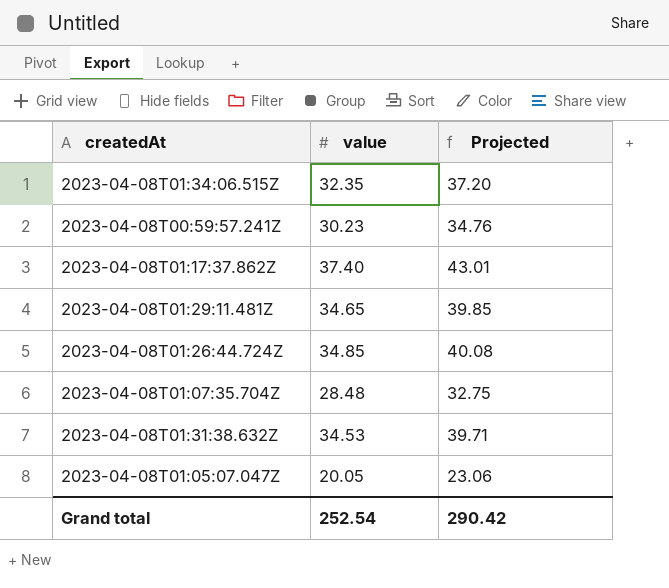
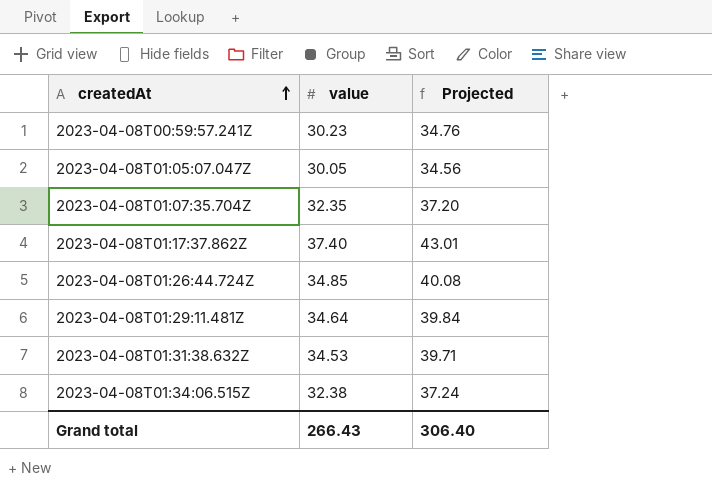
row order: none -> createdAt ascending
2023-04-08T01:05:07.047Z | value: 20.05 -> 30.05
2023-04-08T01:05:07.047Z | Projected: 23.06 -> 34.56
2023-04-08T01:07:35.704Z | value: 28.48 -> 32.35
2023-04-08T01:07:35.704Z | Projected: 32.75 -> 37.20
2023-04-08T01:29:11.481Z | value: 34.65 -> 34.64
2023-04-08T01:29:11.481Z | Projected: 39.85 -> 39.84
2023-04-08T01:34:06.515Z | value: 32.35 -> 32.38
2023-04-08T01:34:06.515Z | Projected: 37.20 -> 37.24
Grand total | value: 252.54 -> 266.43
Grand total | Projected: 290.42 -> 306.40

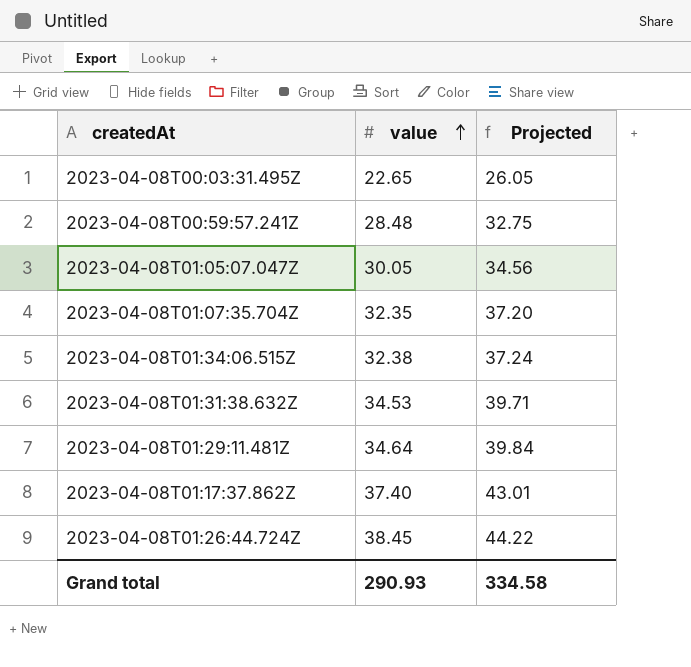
row order: createdAt ascending -> value ascending
row 2023-04-08T00:03:31.495Z: none -> 22.65 | 26.05
2023-04-08T00:59:57.241Z | value: 30.23 -> 28.48
2023-04-08T00:59:57.241Z | Projected: 34.76 -> 32.75
2023-04-08T01:26:44.724Z | value: 34.85 -> 38.45
2023-04-08T01:26:44.724Z | Projected: 40.08 -> 44.22
Grand total | value: 266.43 -> 290.93
Grand total | Projected: 306.40 -> 334.58

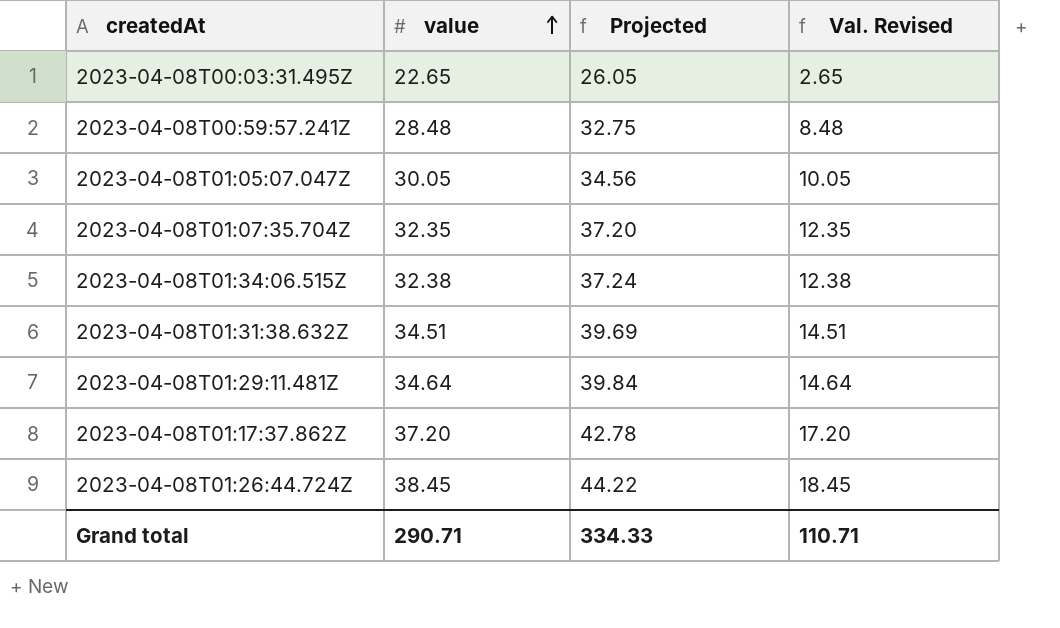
column Val. Revised | formula: none -> [value] - 20
2023-04-08T01:31:38.632Z | value: 34.53 -> 34.51
2023-04-08T01:31:38.632Z | Projected: 39.71 -> 39.69
2023-04-08T01:17:37.862Z | value: 37.40 -> 37.20
2023-04-08T01:17:37.862Z | Projected: 43.01 -> 42.78
Grand total | value: 290.93 -> 290.71
Grand total | Projected: 334.58 -> 334.33

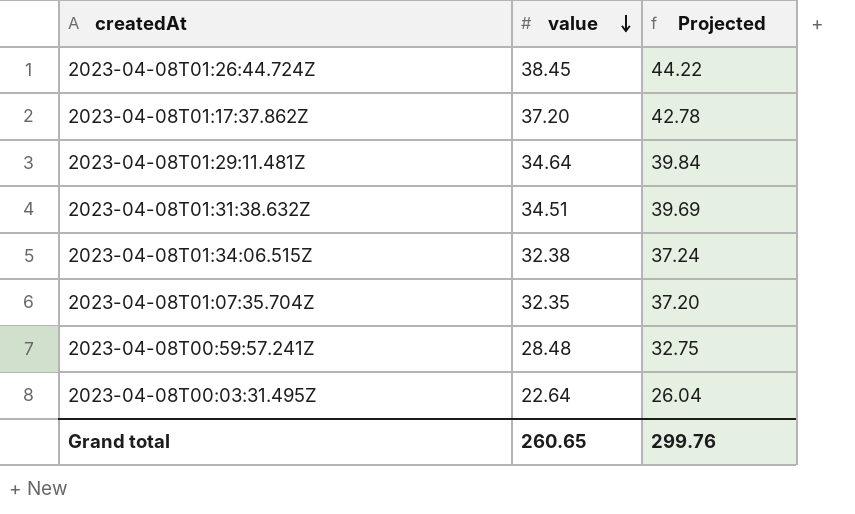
row order: value ascending -> value descending
column Val. Revised | formula: [value] - 20 -> none
row 2023-04-08T01:05:07.047Z: 30.05 | 34.56 | 10.05 -> none
2023-04-08T00:03:31.495Z | value: 22.65 -> 22.64
2023-04-08T00:03:31.495Z | Projected: 26.05 -> 26.04
Grand total | value: 290.71 -> 260.65
Grand total | Projected: 334.33 -> 299.76

